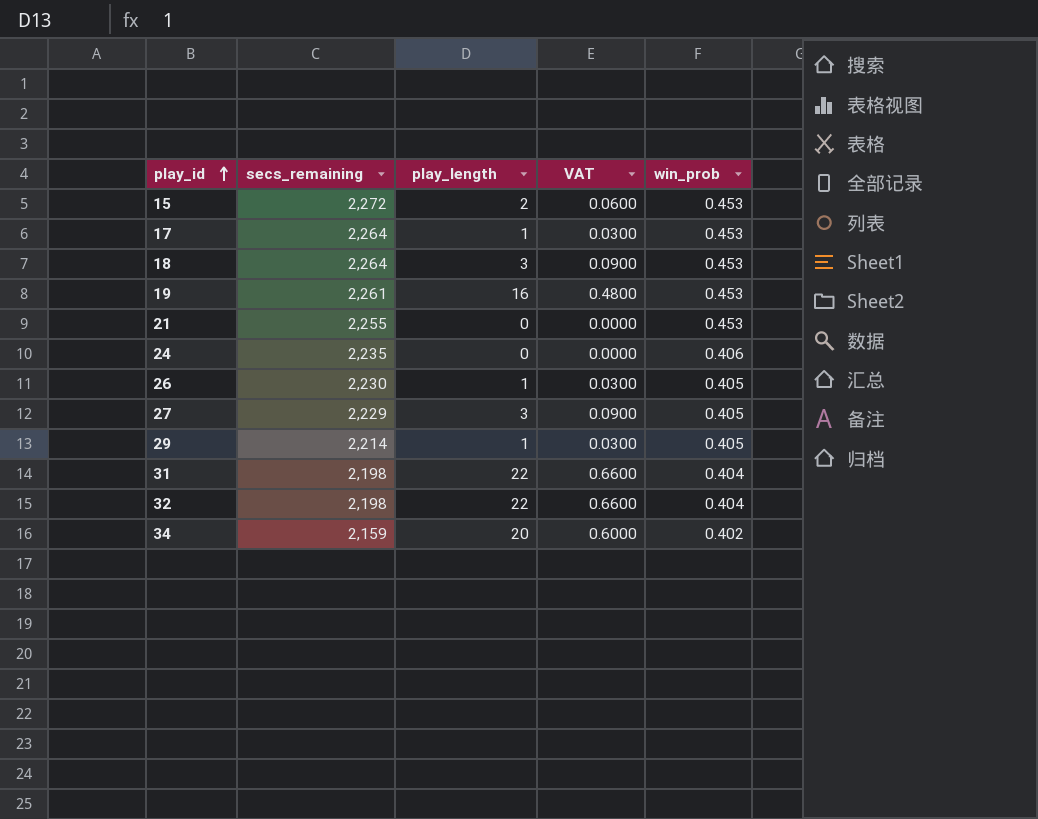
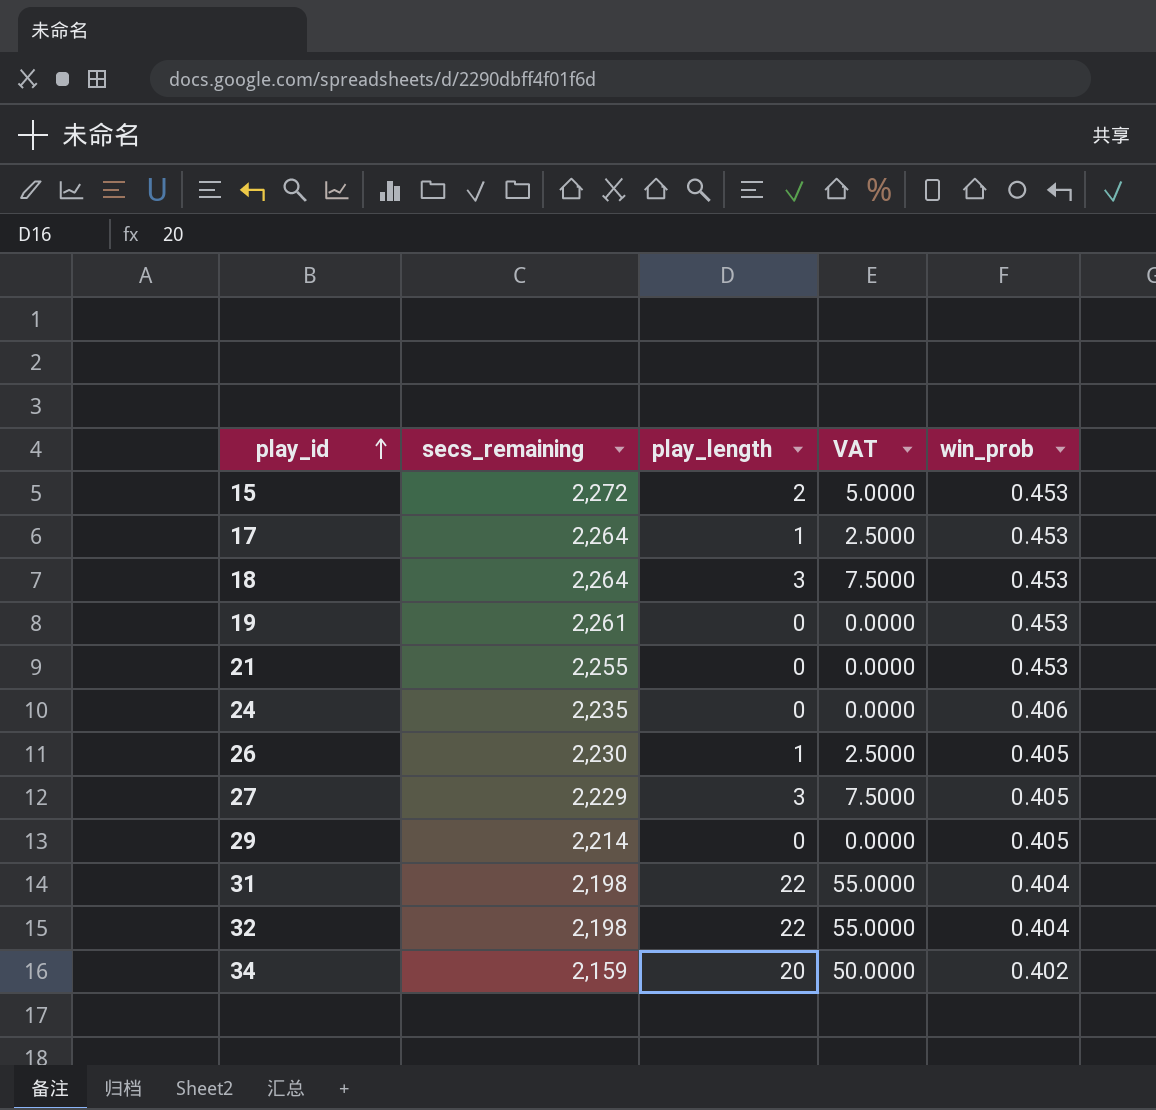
column VAT | formula: [play_length] * 0.03 -> [play_length] * 2.5
19 | play_length: 16 -> 0
29 | play_length: 1 -> 0

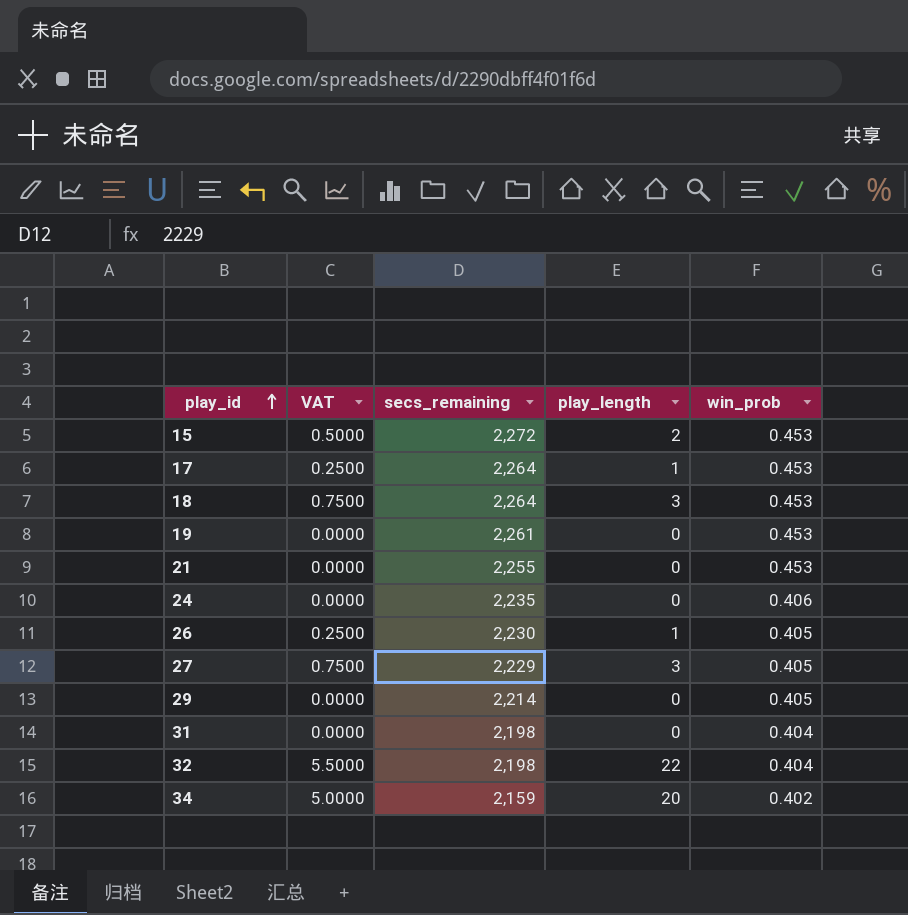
column VAT | formula: [play_length] * 2.5 -> [play_length] * 0.25
column VAT | position: 4 -> 2
31 | play_length: 22 -> 0

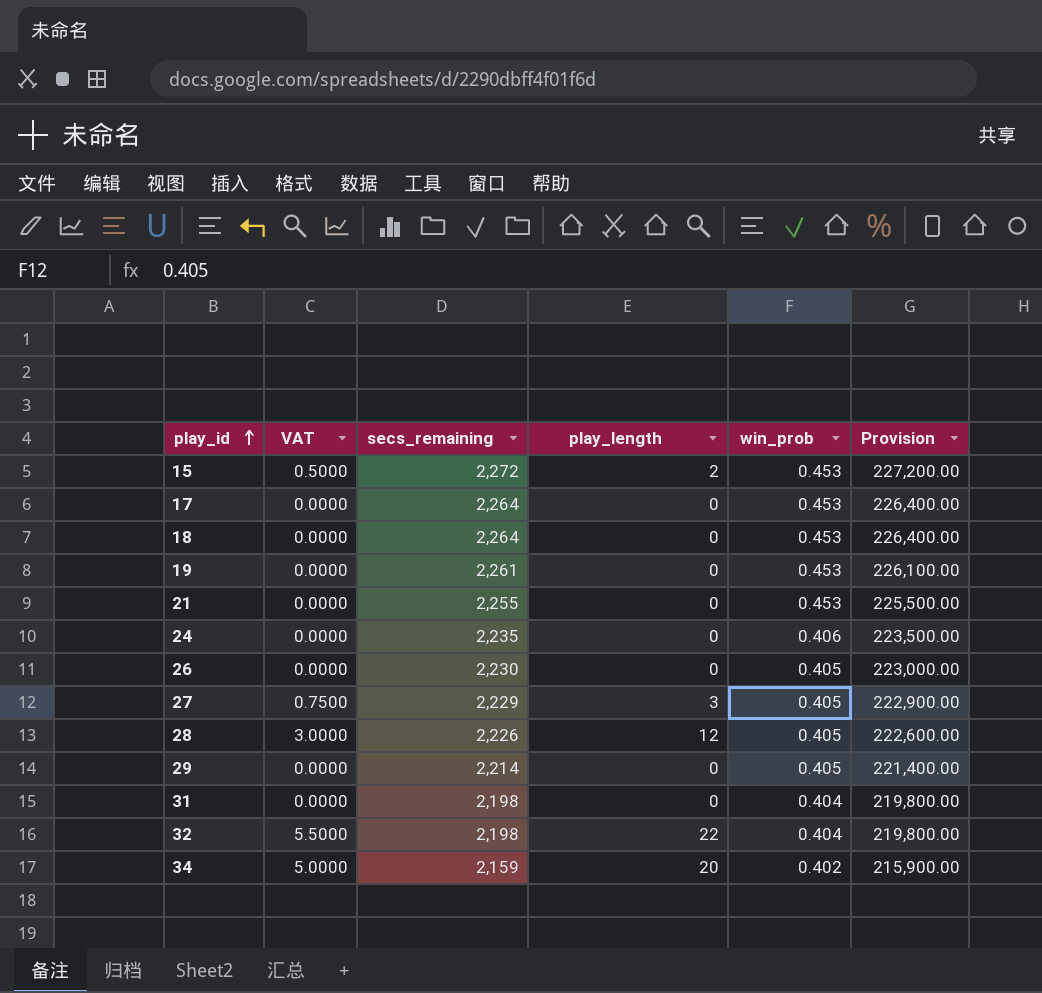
column Provision | formula: none -> [secs_remaining] * 100
17 | VAT: 0.2500 -> 0.0000
17 | play_length: 1 -> 0
18 | VAT: 0.7500 -> 0.0000
18 | play_length: 3 -> 0
26 | VAT: 0.2500 -> 0.0000
26 | play_length: 1 -> 0
row 28: none -> 3.0000 | 2,226 | 12 | 0.405 | 222,600.00

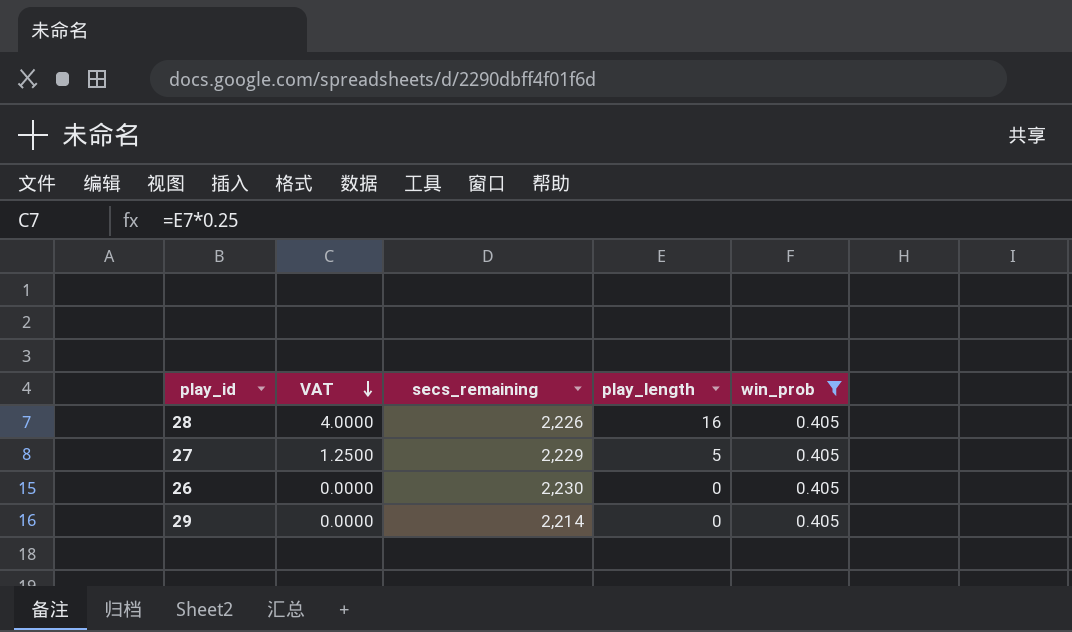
filter: none -> win_prob = 0.405
row order: play_id ascending -> VAT descending
column Provision | formula: [secs_remaining] * 100 -> none
28 | VAT: 3.0000 -> 4.0000
28 | play_length: 12 -> 16
27 | VAT: 0.7500 -> 1.2500
27 | play_length: 3 -> 5

